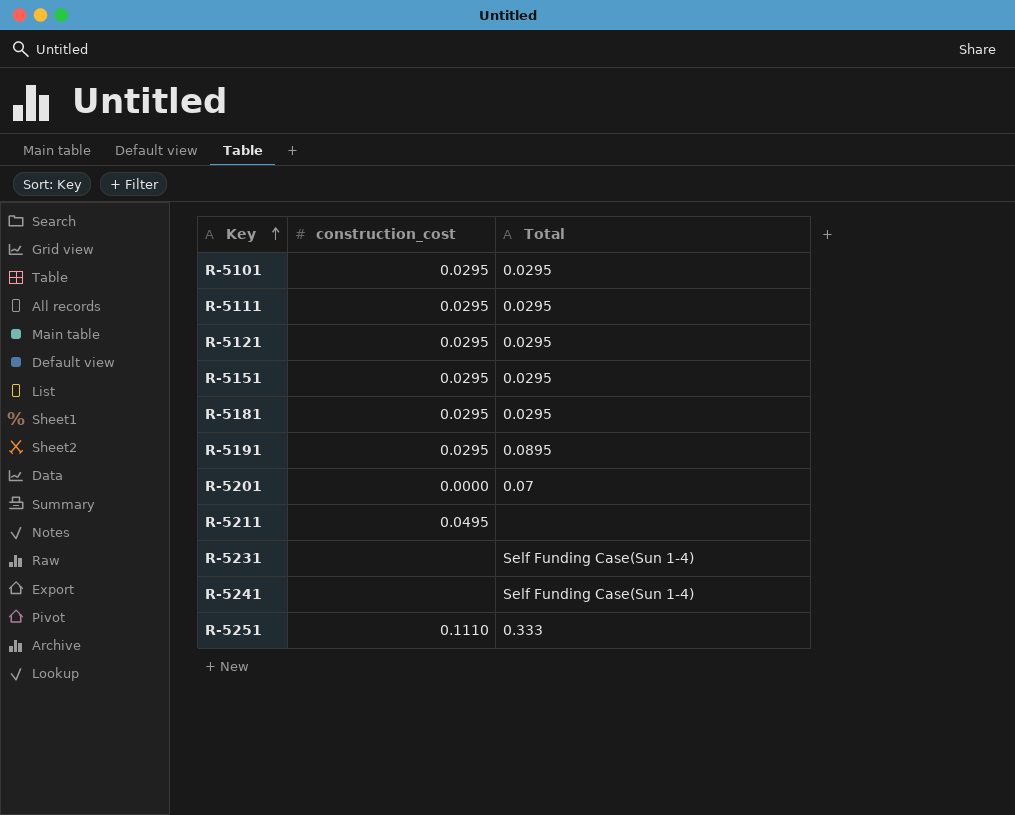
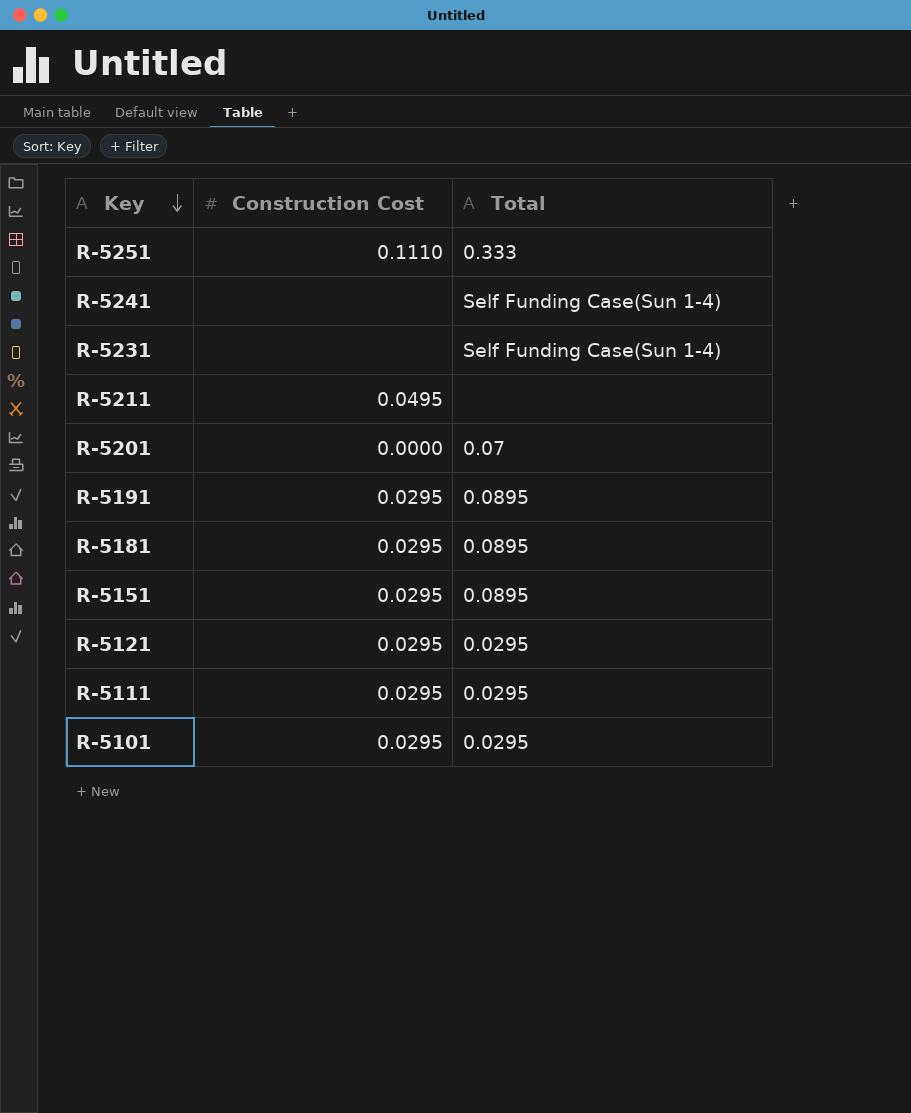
row order: Key ascending -> Key descending
column name: construction_cost -> Construction Cost
R-5181 | Total: 0.0295 -> 0.0895
R-5151 | Total: 0.0295 -> 0.0895

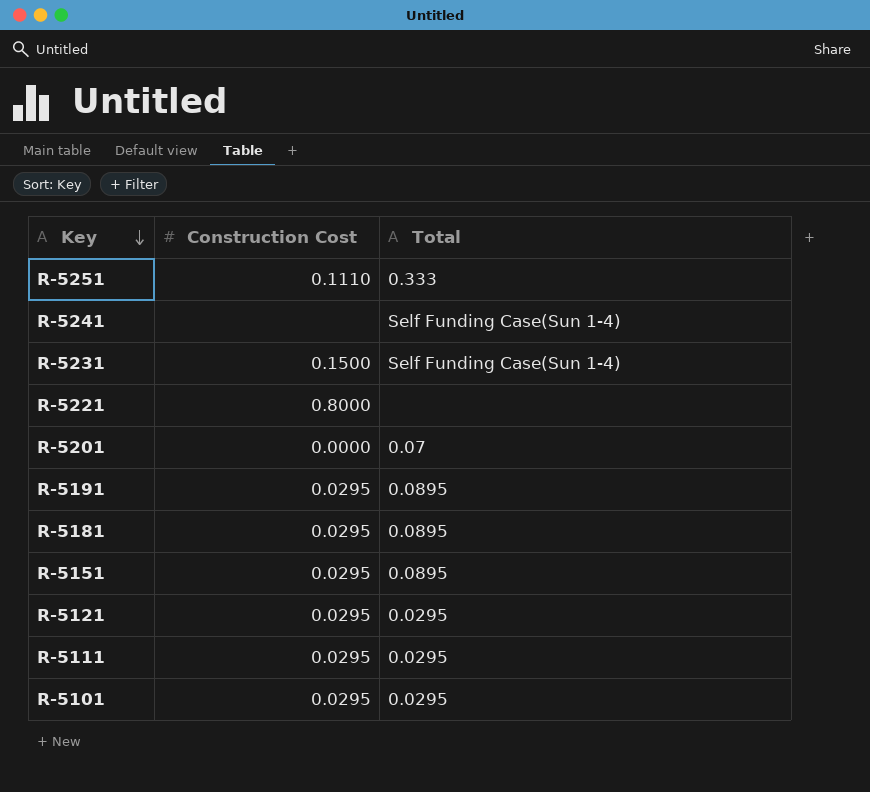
row R-5211: 0.0495 | none -> none
R-5231 | Construction Cost: none -> 0.1500
row R-5221: none -> 0.8000 | none

